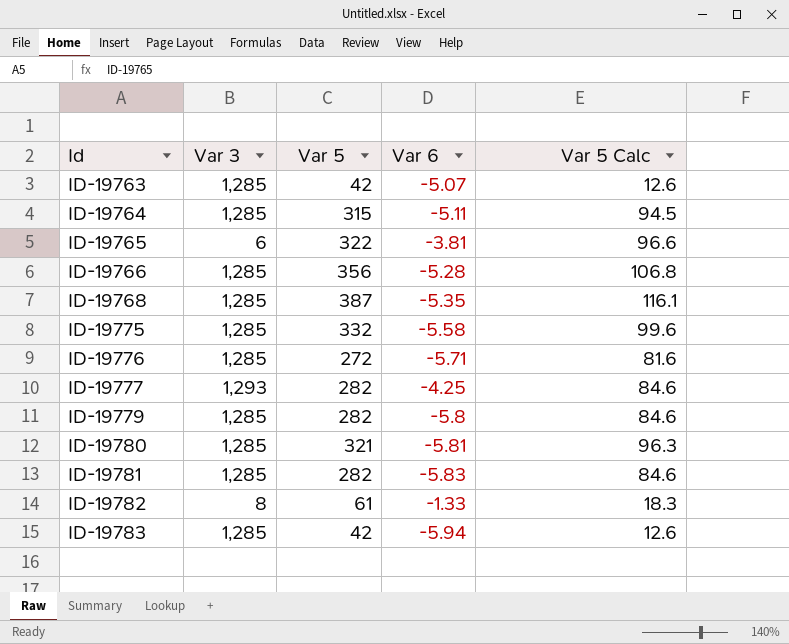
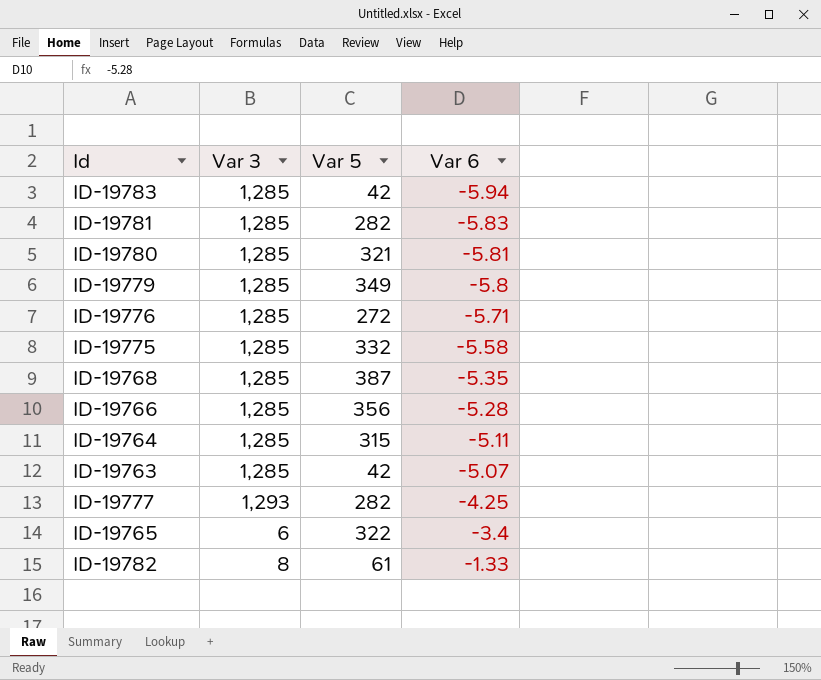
row order: Id ascending -> Var 6 ascending
column Var 5 Calc | formula: [Var 5] * 0.3 -> none
ID-19779 | Var 5: 282 -> 349
ID-19765 | Var 6: -3.81 -> -3.4

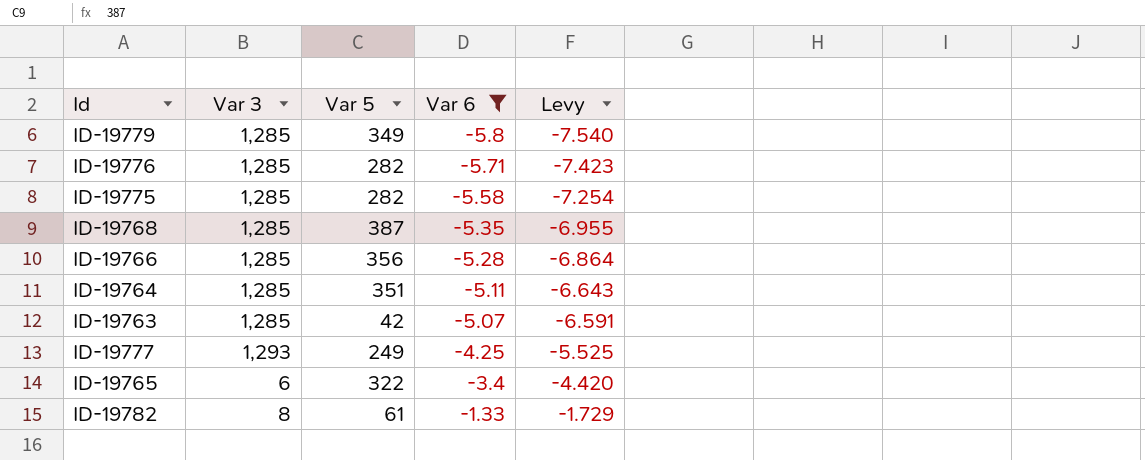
filter: none -> Var 6 >= -5.8
column Levy | formula: none -> [Var 6] * 1.3
ID-19776 | Var 5: 272 -> 282
ID-19775 | Var 5: 332 -> 282
ID-19764 | Var 5: 315 -> 351
ID-19777 | Var 5: 282 -> 249

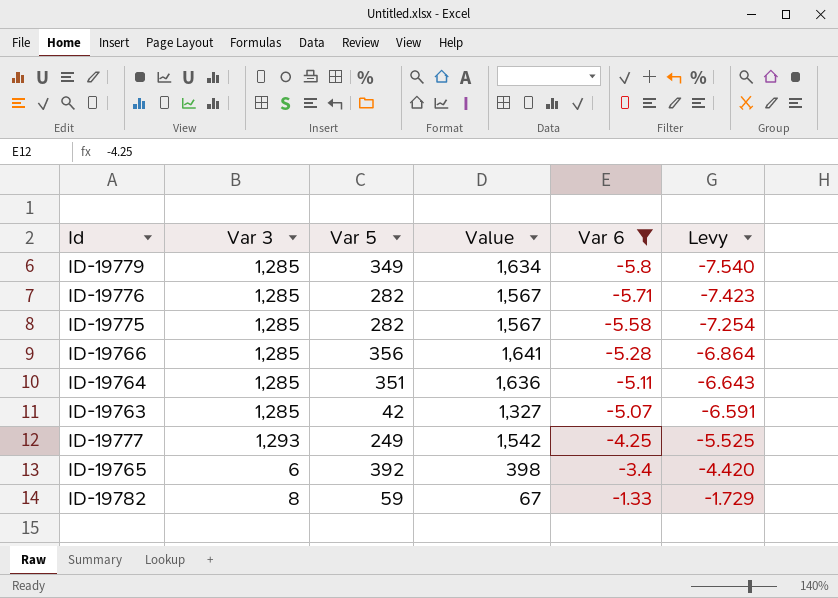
column Value | formula: none -> [Var 3] + [Var 5]
row ID-19768: 1,285 | 387 | -5.35 | -6.955 -> none
ID-19765 | Var 5: 322 -> 392
ID-19782 | Var 5: 61 -> 59

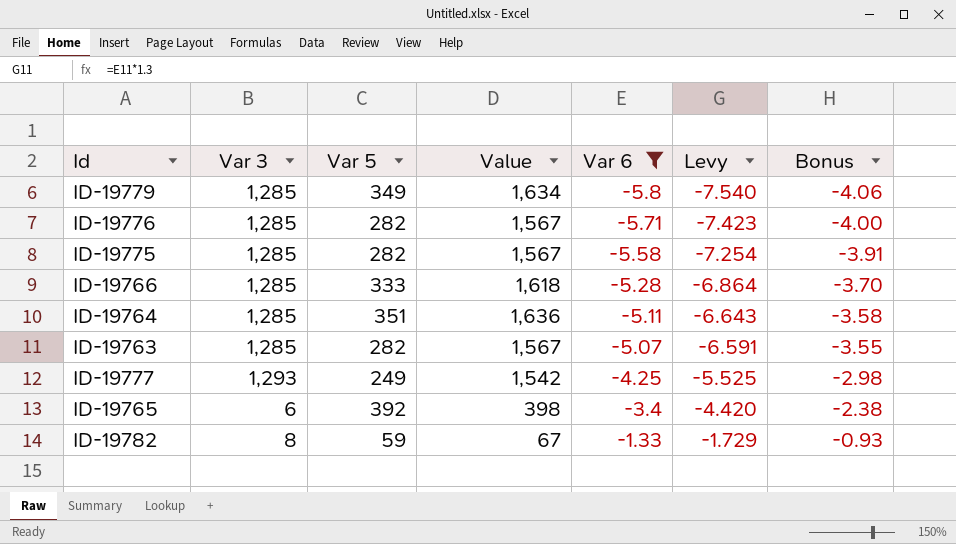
column Bonus | formula: none -> [Var 6] * 0.7
ID-19766 | Var 5: 356 -> 333
ID-19766 | Value: 1,641 -> 1,618
ID-19763 | Var 5: 42 -> 282
ID-19763 | Value: 1,327 -> 1,567

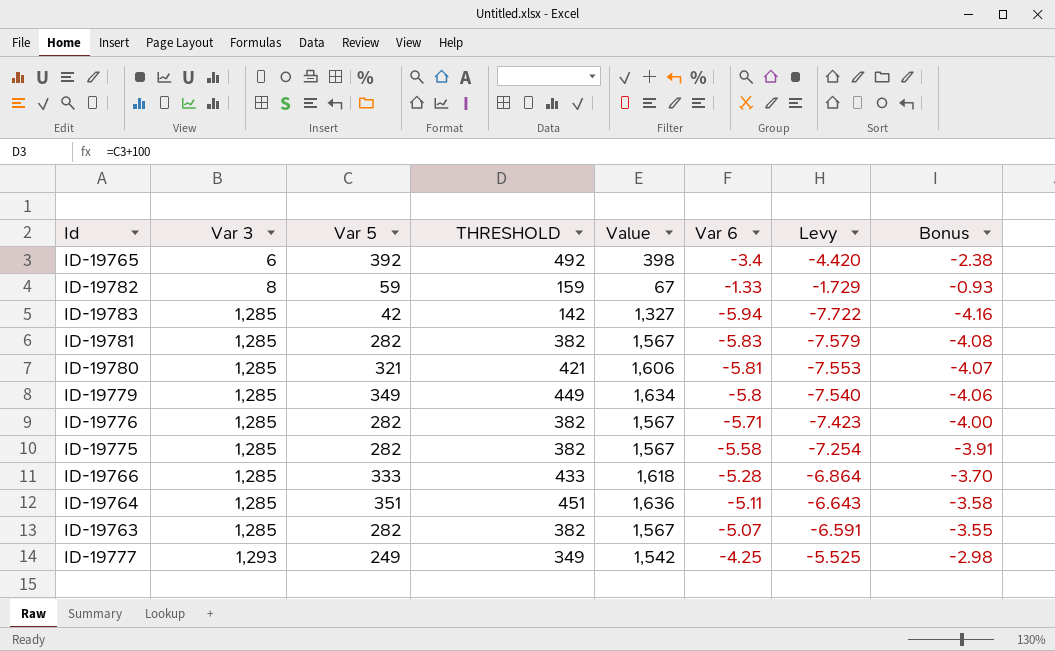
filter: Var 6 >= -5.8 -> none
row order: Var 6 ascending -> Var 3 ascending
column THRESHOLD | formula: none -> [Var 5] + 100

